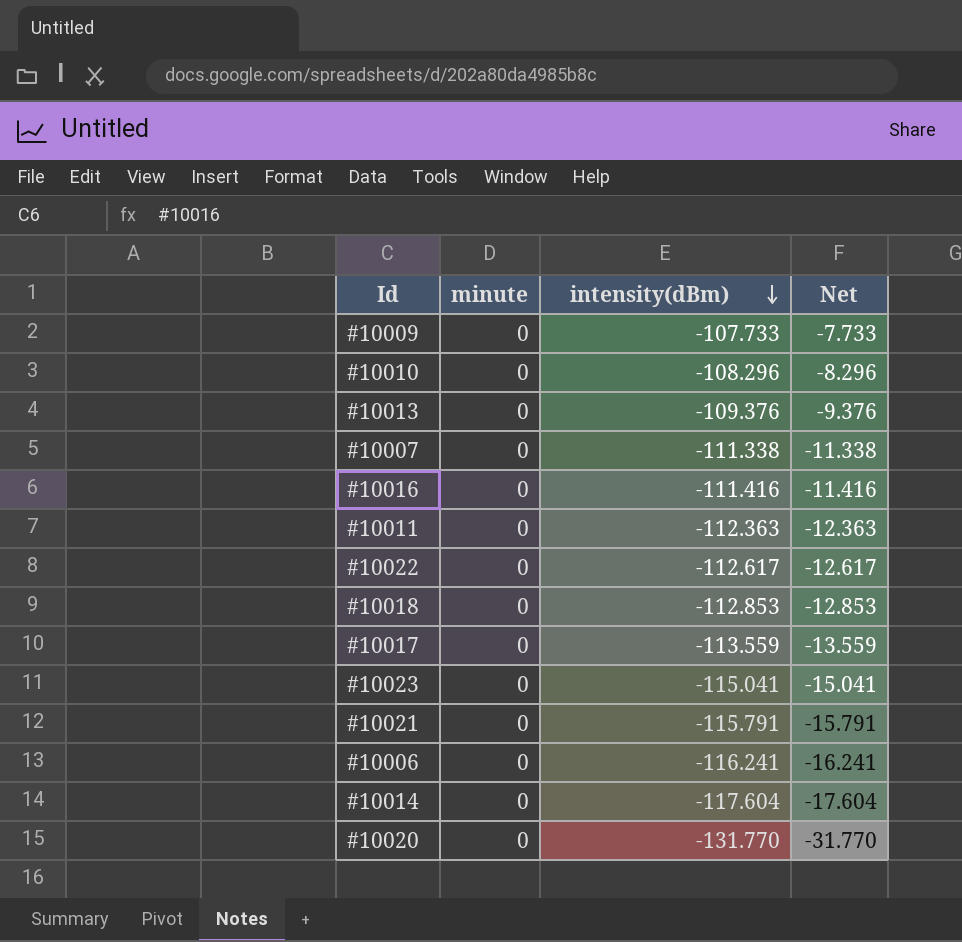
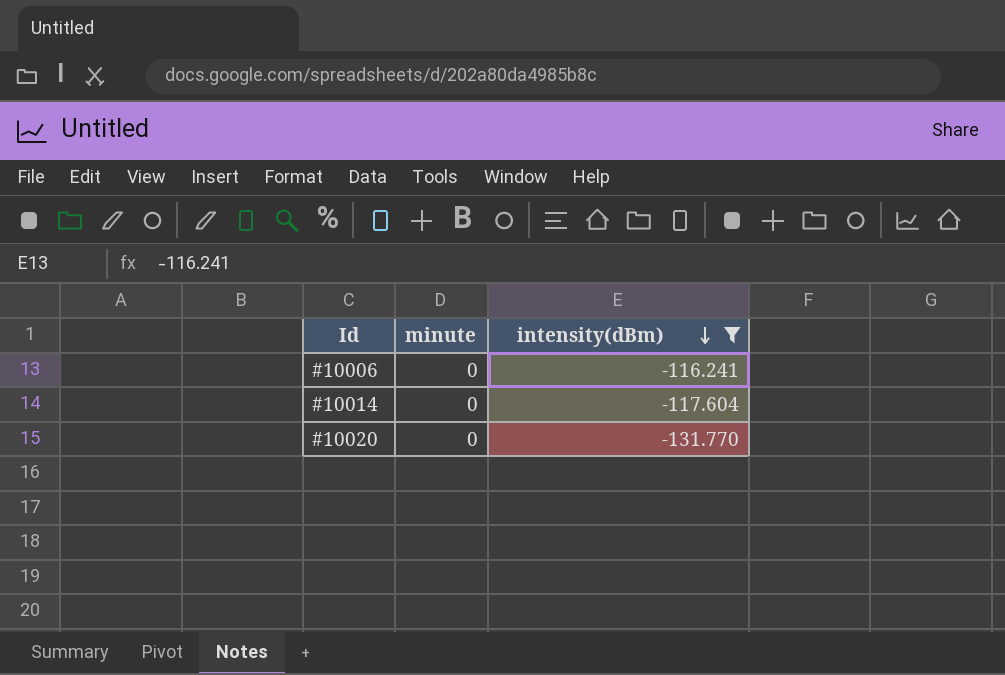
filter: none -> intensity(dBm) <= -116.241
column Net | formula: [intensity(dBm)] + 100 -> none

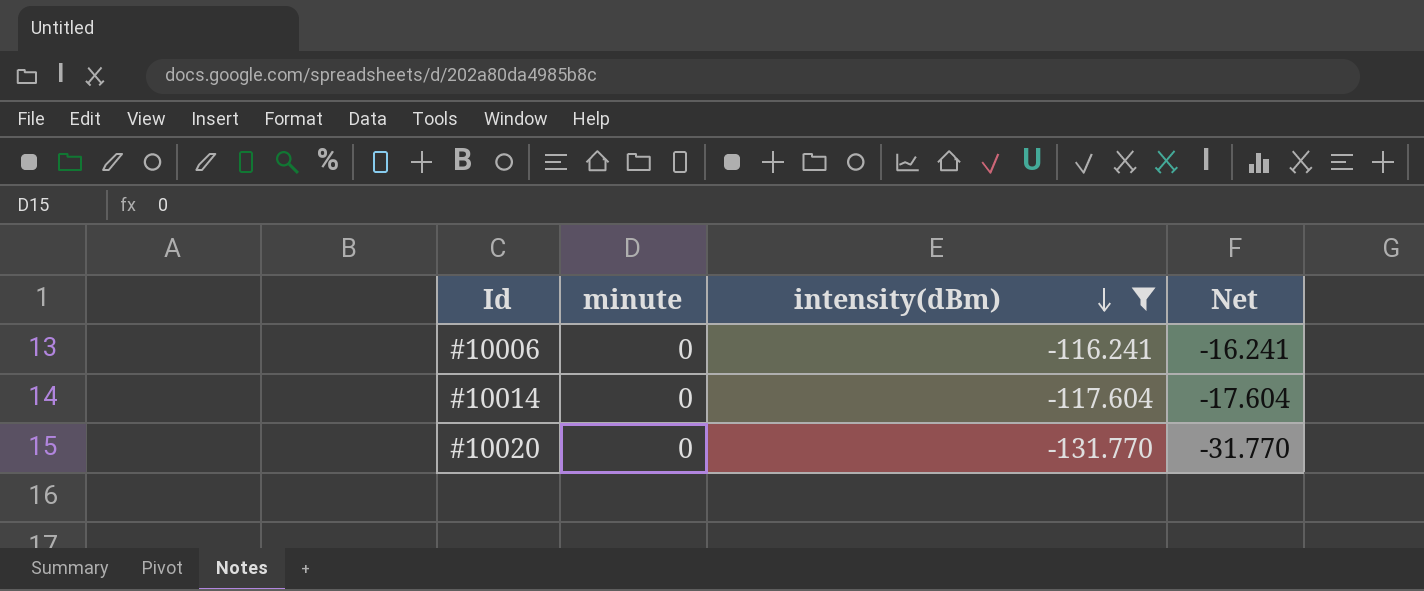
column Net | formula: none -> [intensity(dBm)] + 100

